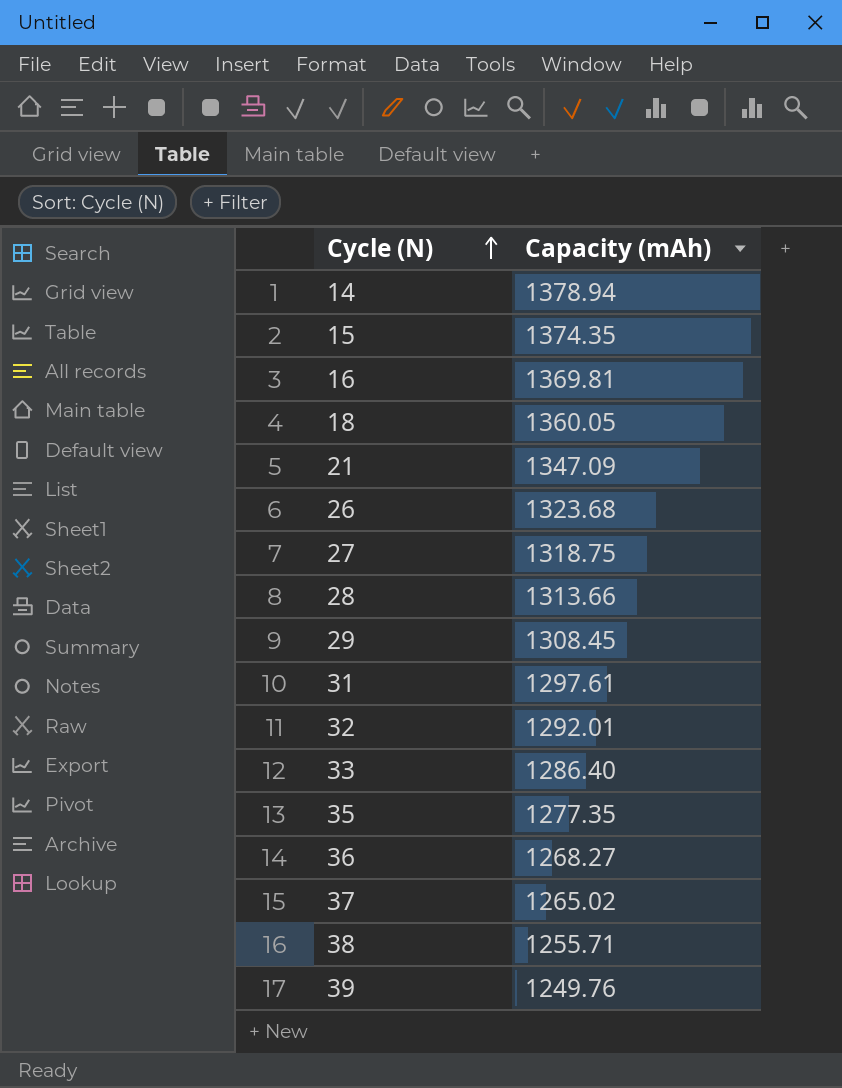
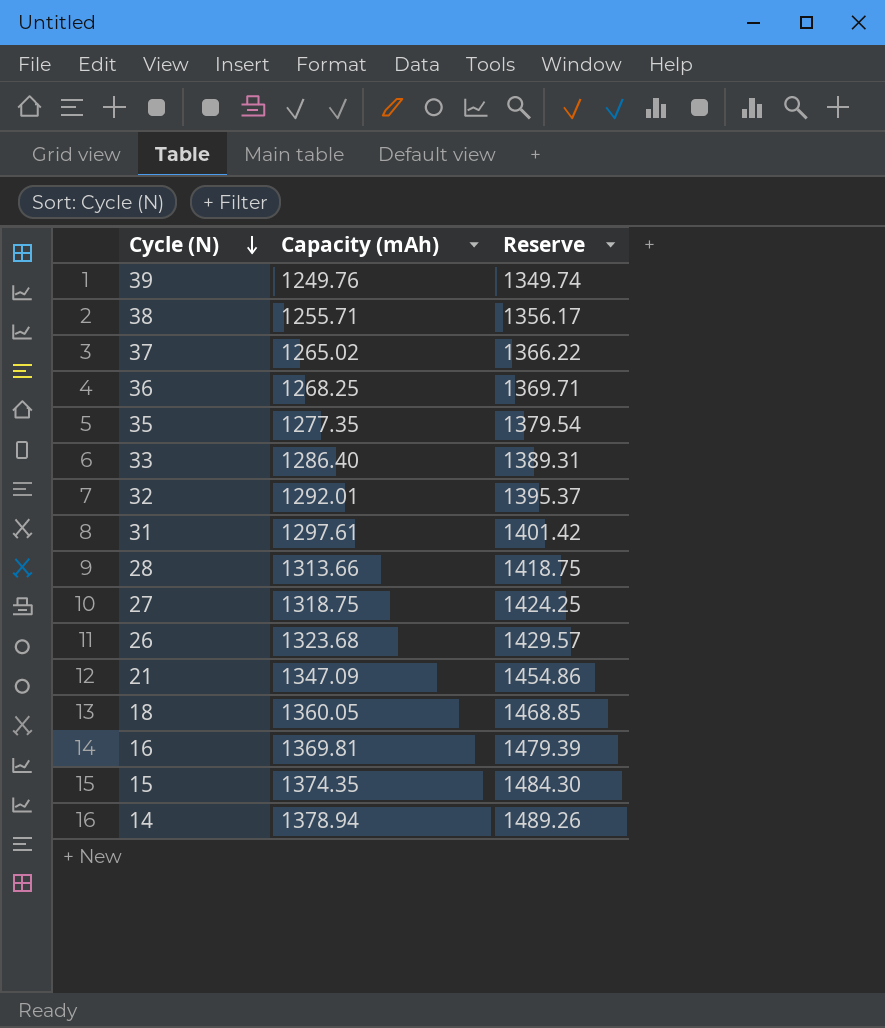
row order: Cycle (N) ascending -> Cycle (N) descending
column Reserve | formula: none -> [Capacity (mAh)] * 1.08
row 29: 1308.45 -> none
36 | Capacity (mAh): 1268.27 -> 1268.25

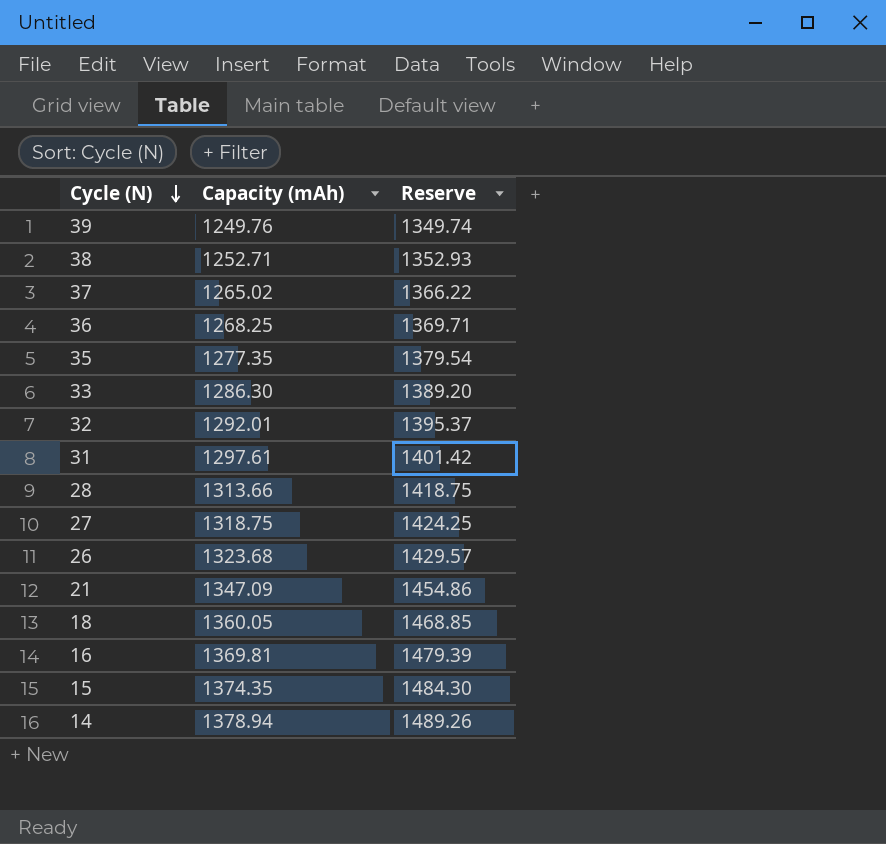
38 | Capacity (mAh): 1255.71 -> 1252.71
38 | Reserve: 1356.17 -> 1352.93
33 | Capacity (mAh): 1286.40 -> 1286.30
33 | Reserve: 1389.31 -> 1389.20

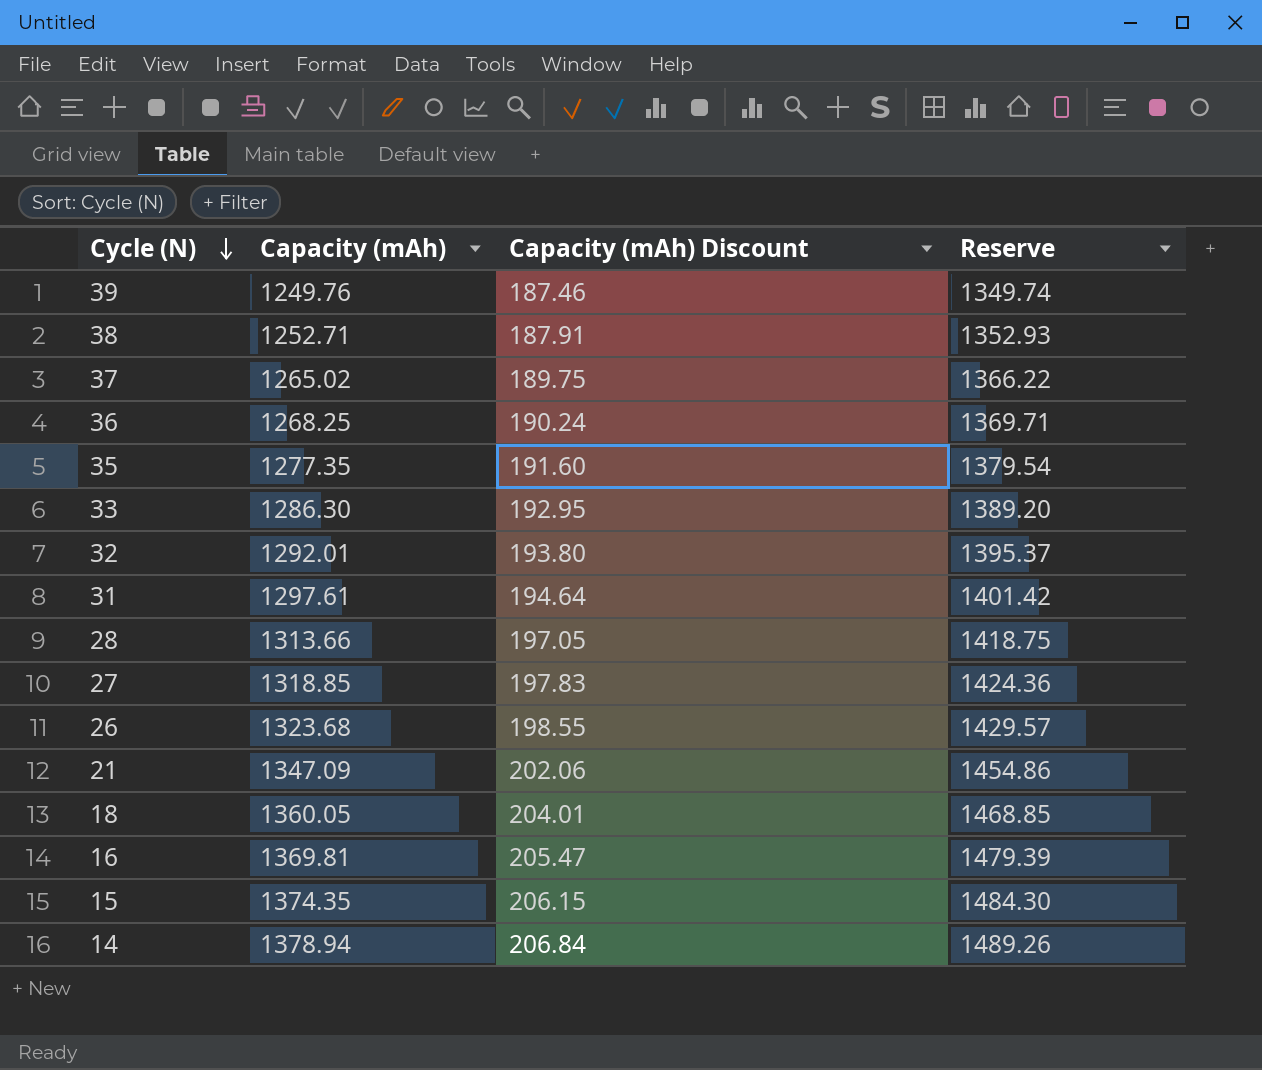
column Capacity (mAh) Discount | formula: none -> [Capacity (mAh)] * 0.15
27 | Capacity (mAh): 1318.75 -> 1318.85
27 | Reserve: 1424.25 -> 1424.36

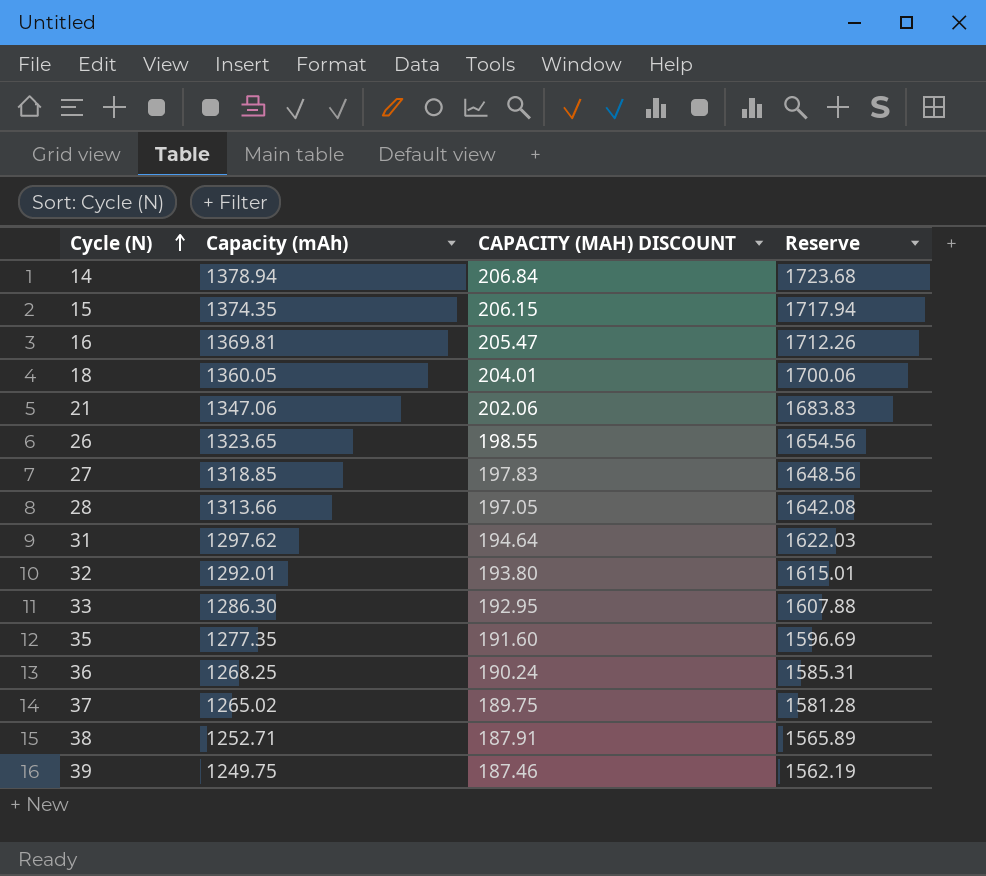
row order: Cycle (N) descending -> Cycle (N) ascending
column name: Capacity (mAh) Discount -> CAPACITY (MAH) DISCOUNT
column Reserve | formula: [Capacity (mAh)] * 1.08 -> [Capacity (mAh)] * 1.25
21 | Capacity (mAh): 1347.09 -> 1347.06
26 | Capacity (mAh): 1323.68 -> 1323.65
31 | Capacity (mAh): 1297.61 -> 1297.62
39 | Capacity (mAh): 1249.76 -> 1249.75

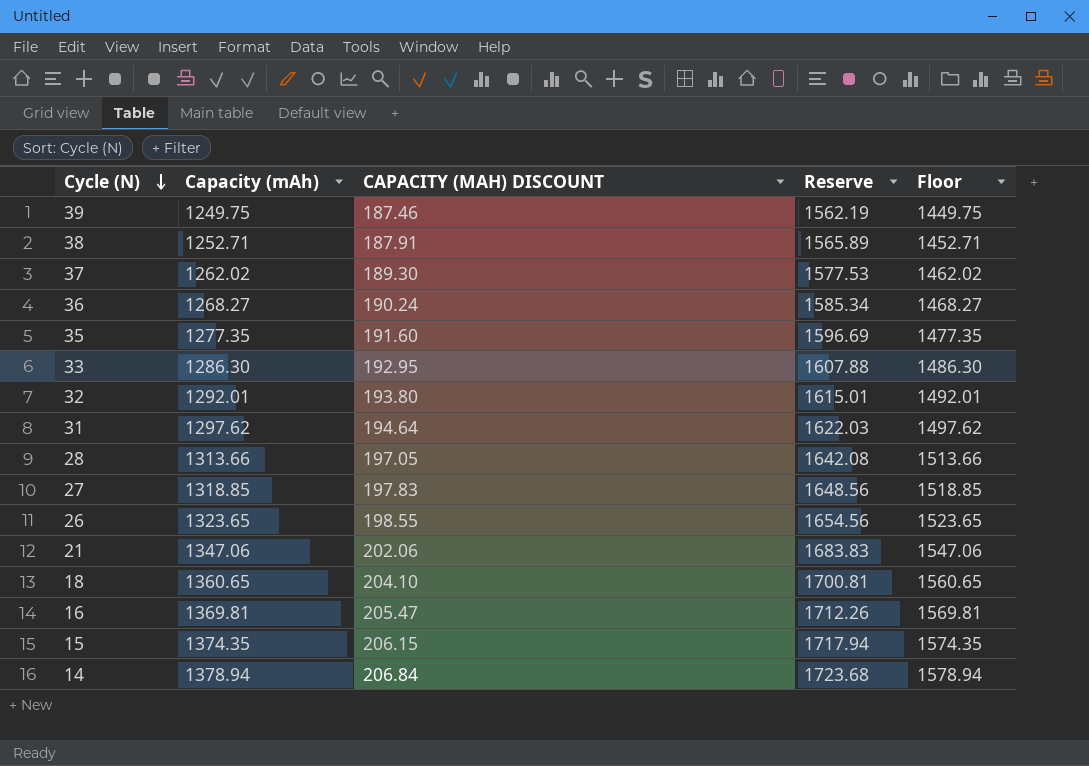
row order: Cycle (N) ascending -> Cycle (N) descending
column Floor | formula: none -> [Capacity (mAh)] + 200
37 | Capacity (mAh): 1265.02 -> 1262.02
37 | CAPACITY (MAH) DISCOUNT: 189.75 -> 189.30
37 | Reserve: 1581.28 -> 1577.53
36 | Capacity (mAh): 1268.25 -> 1268.27
36 | Reserve: 1585.31 -> 1585.34
18 | Capacity (mAh): 1360.05 -> 1360.65
18 | CAPACITY (MAH) DISCOUNT: 204.01 -> 204.10
18 | Reserve: 1700.06 -> 1700.81

